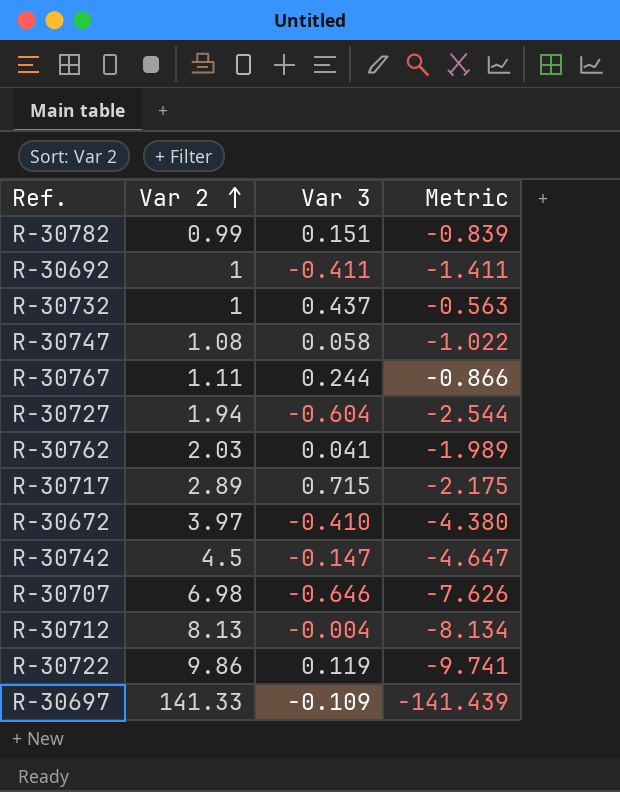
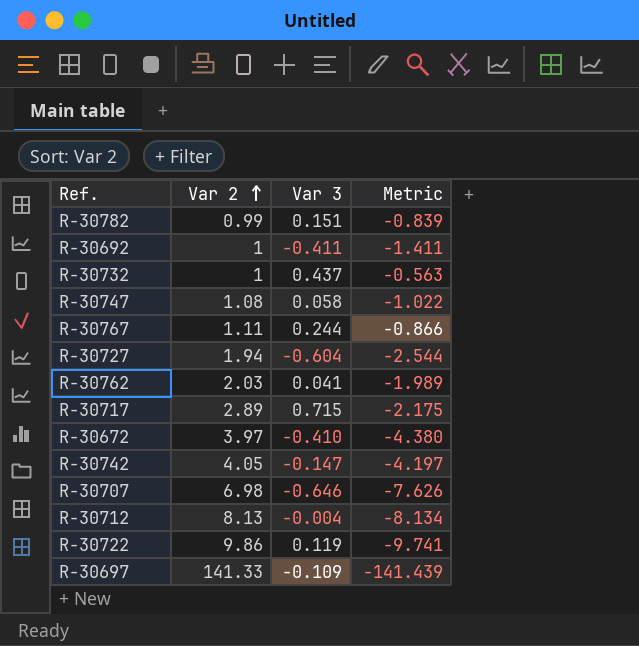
R-30742 | Var 2: 4.5 -> 4.05
R-30742 | Metric: -4.647 -> -4.197

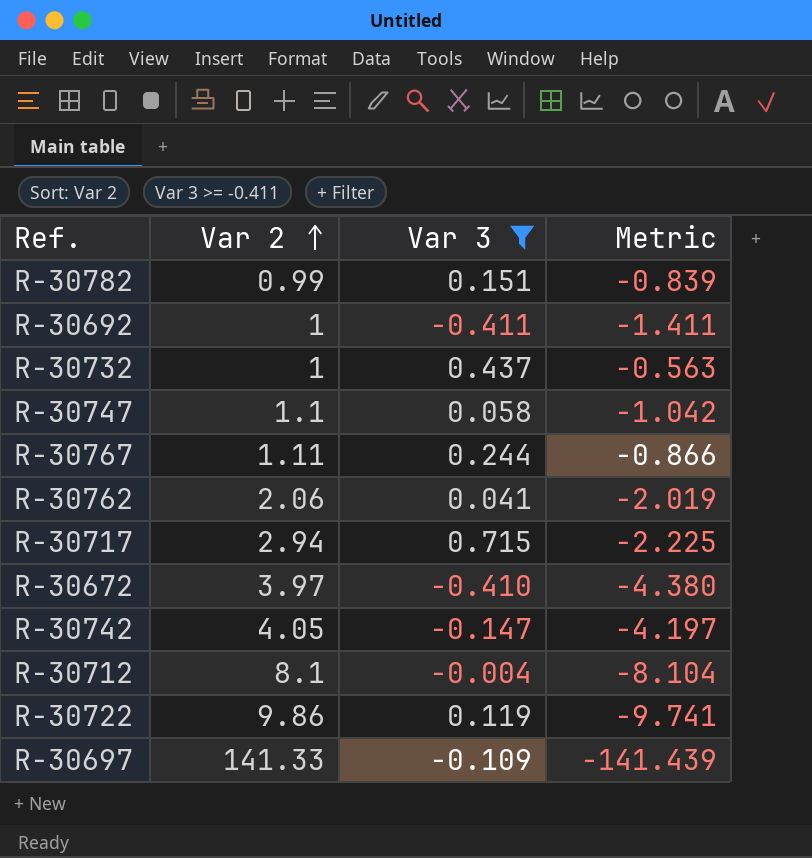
filter: none -> Var 3 >= -0.411
R-30747 | Var 2: 1.08 -> 1.1
R-30747 | Metric: -1.022 -> -1.042
R-30762 | Var 2: 2.03 -> 2.06
R-30762 | Metric: -1.989 -> -2.019
R-30717 | Var 2: 2.89 -> 2.94
R-30717 | Metric: -2.175 -> -2.225
R-30712 | Var 2: 8.13 -> 8.1
R-30712 | Metric: -8.134 -> -8.104

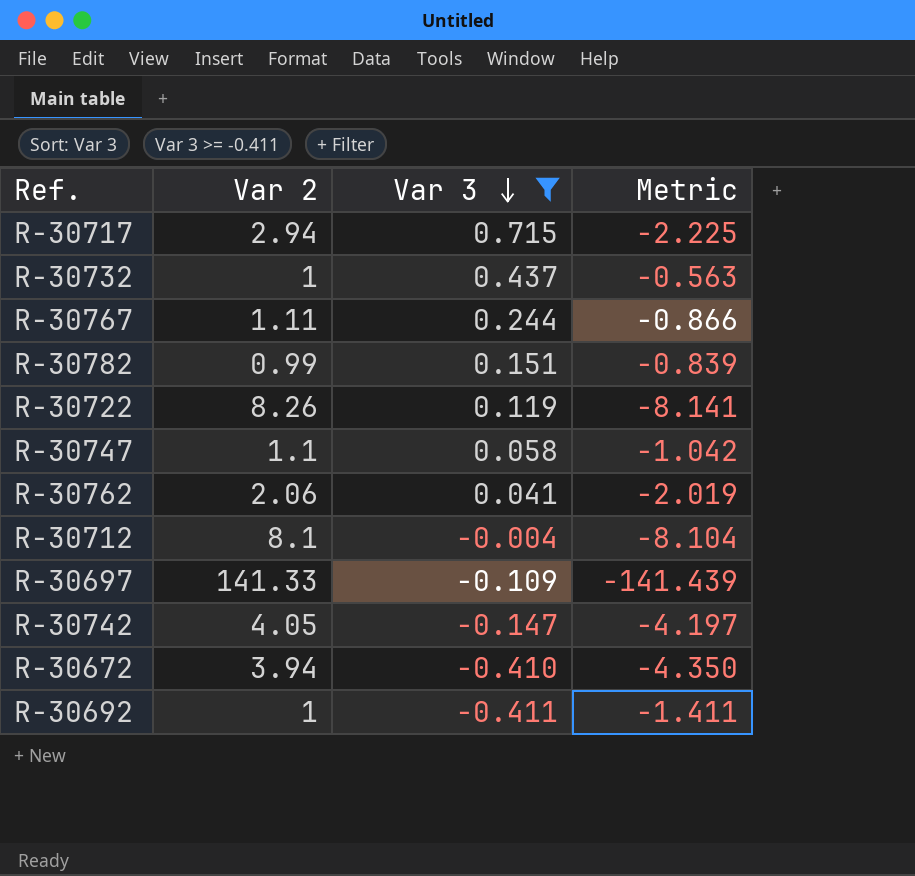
row order: Var 2 ascending -> Var 3 descending
R-30722 | Var 2: 9.86 -> 8.26
R-30722 | Metric: -9.741 -> -8.141
R-30672 | Var 2: 3.97 -> 3.94
R-30672 | Metric: -4.380 -> -4.350

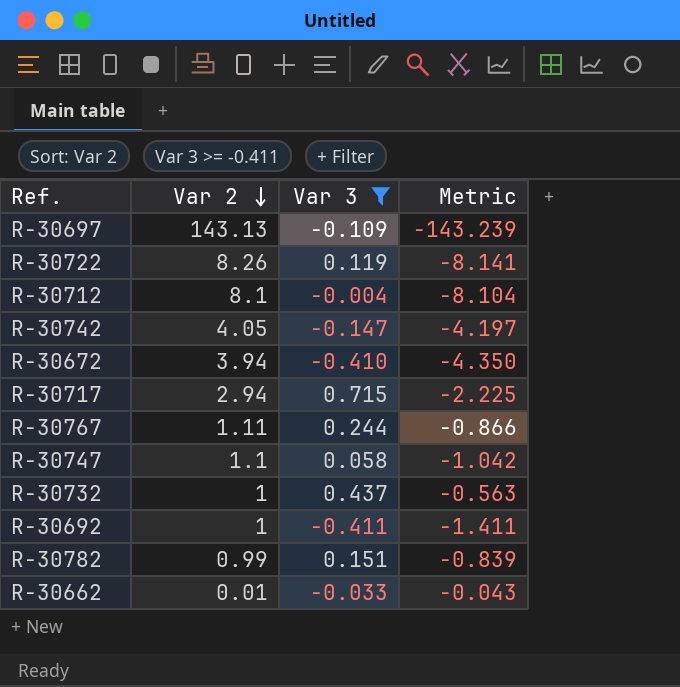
row order: Var 3 descending -> Var 2 descending
row R-30762: 2.06 | 0.041 | -2.019 -> none
R-30697 | Var 2: 141.33 -> 143.13
R-30697 | Metric: -141.439 -> -143.239
row R-30662: none -> 0.01 | -0.033 | -0.043

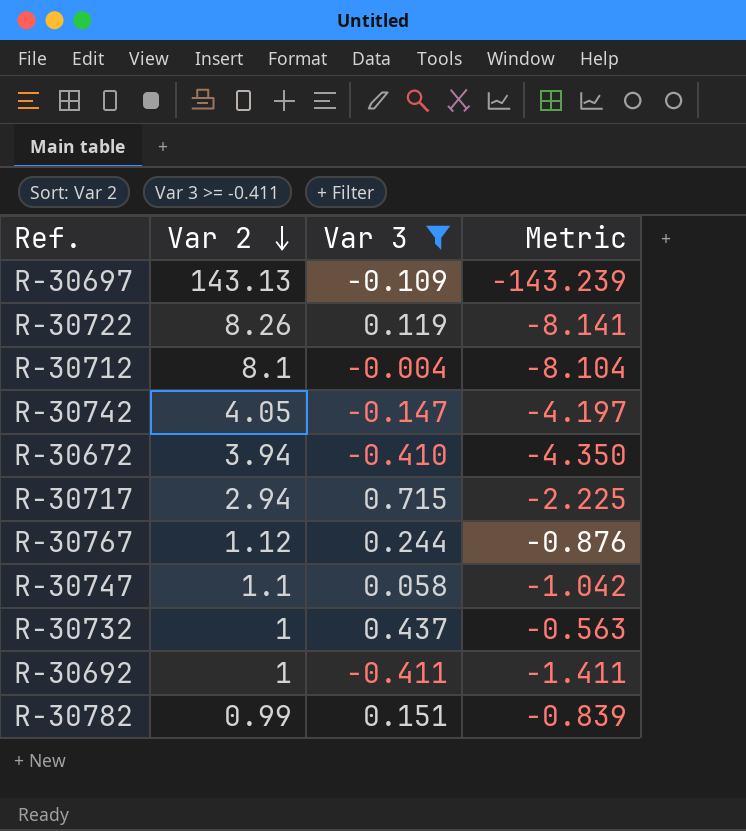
row R-30662: 0.01 | -0.033 | -0.043 -> none
R-30767 | Var 2: 1.11 -> 1.12
R-30767 | Metric: -0.866 -> -0.876

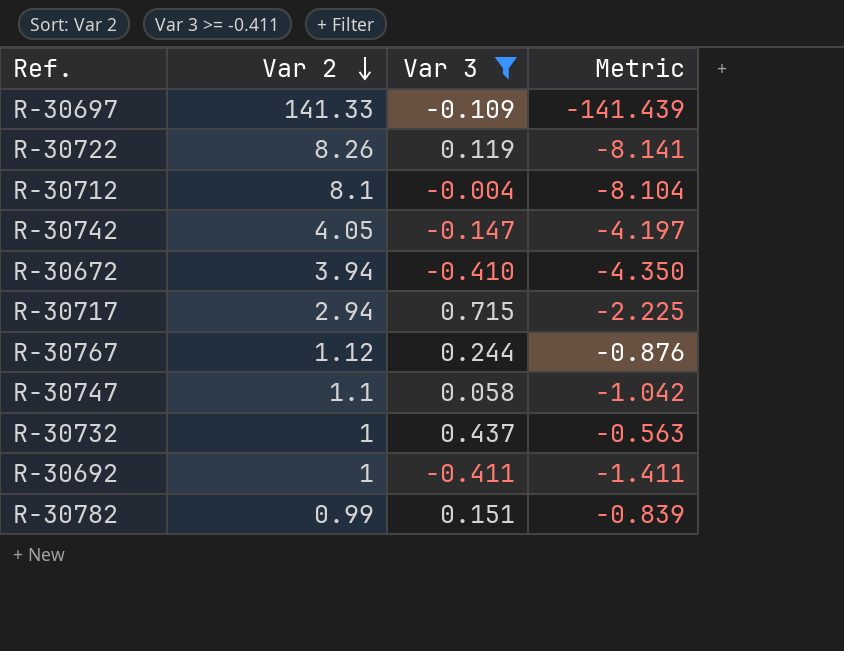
R-30697 | Var 2: 143.13 -> 141.33
R-30697 | Metric: -143.239 -> -141.439

